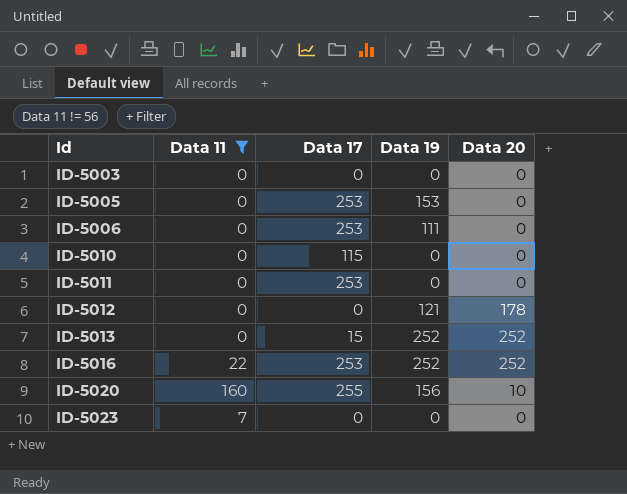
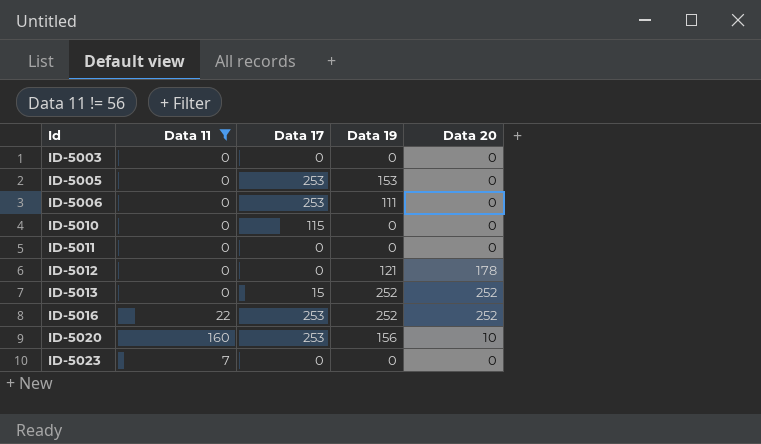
ID-5011 | Data 17: 253 -> 0
ID-5020 | Data 17: 255 -> 253

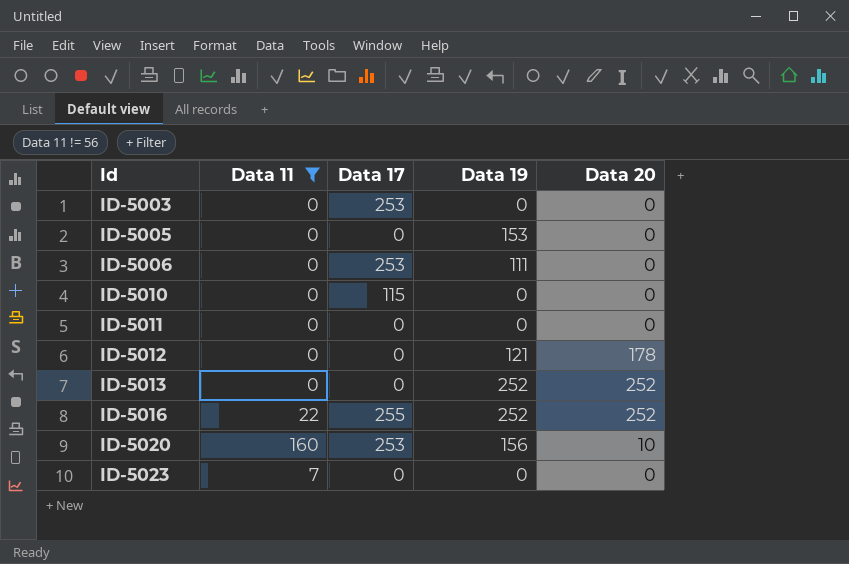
ID-5003 | Data 17: 0 -> 253
ID-5005 | Data 17: 253 -> 0
ID-5013 | Data 17: 15 -> 0
ID-5016 | Data 17: 253 -> 255

